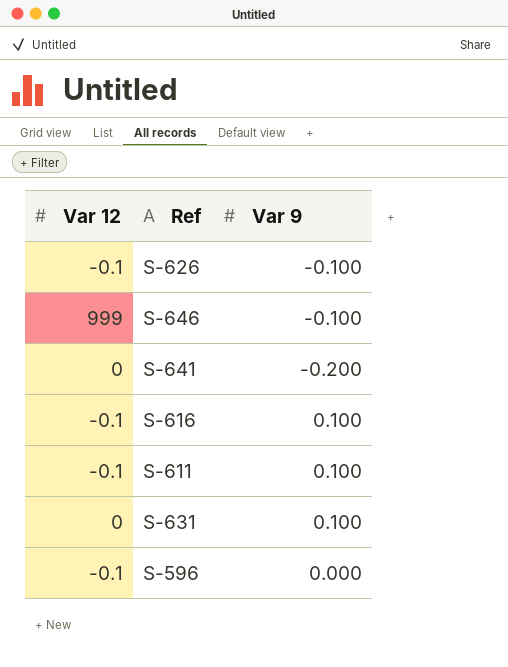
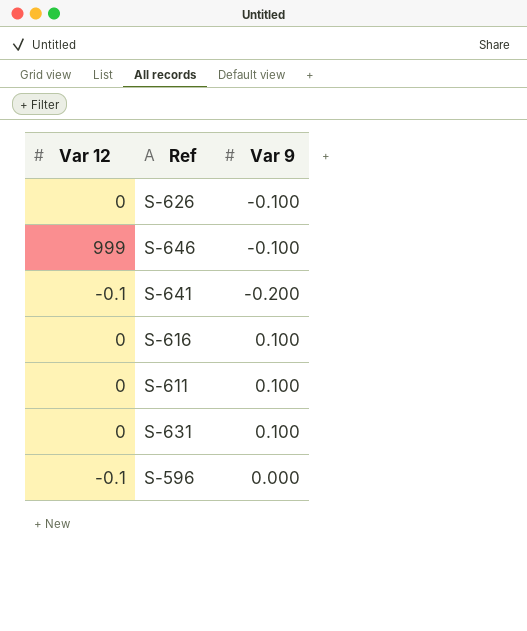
S-626 | Var 12: -0.1 -> 0
S-641 | Var 12: 0 -> -0.1
S-616 | Var 12: -0.1 -> 0
S-611 | Var 12: -0.1 -> 0

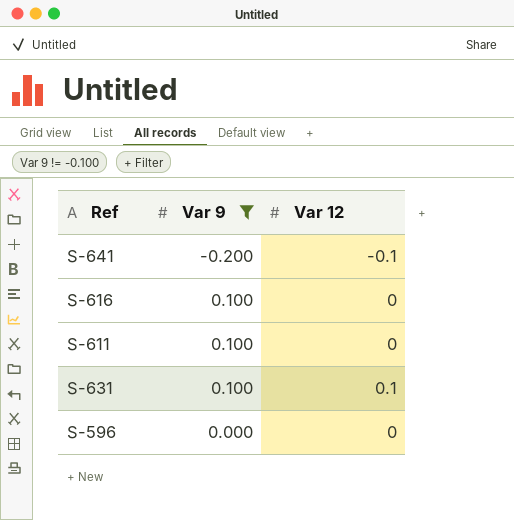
filter: none -> Var 9 != -0.100
column Var 12 | position: 1 -> 3
S-631 | Var 12: 0 -> 0.1
S-596 | Var 12: -0.1 -> 0

